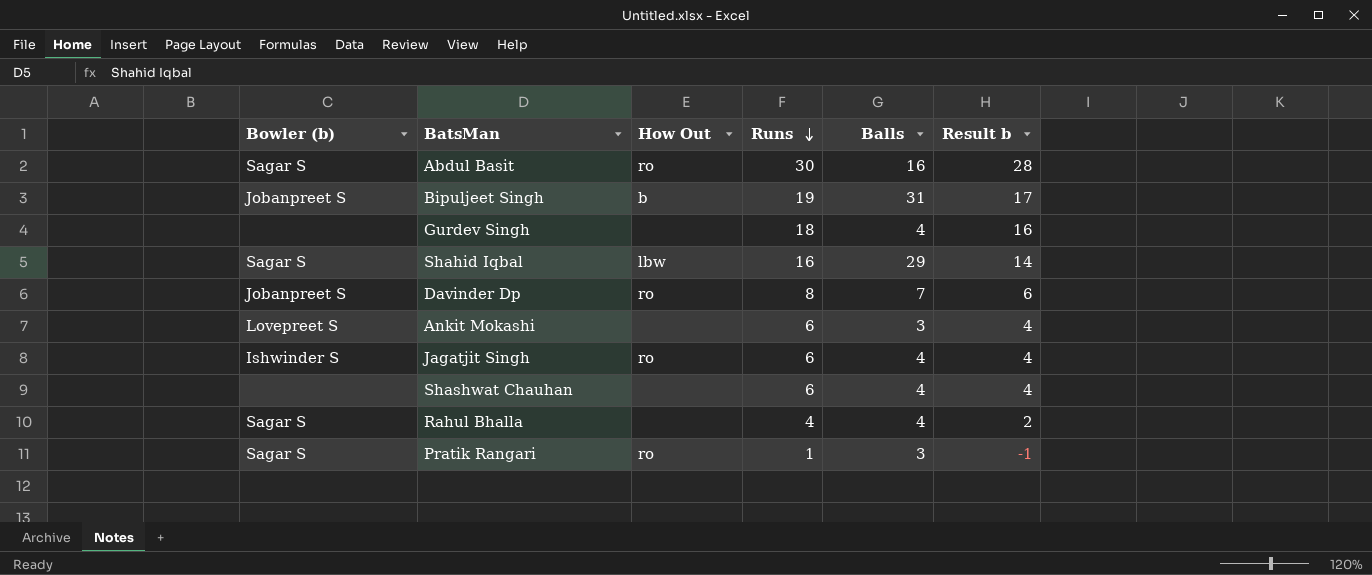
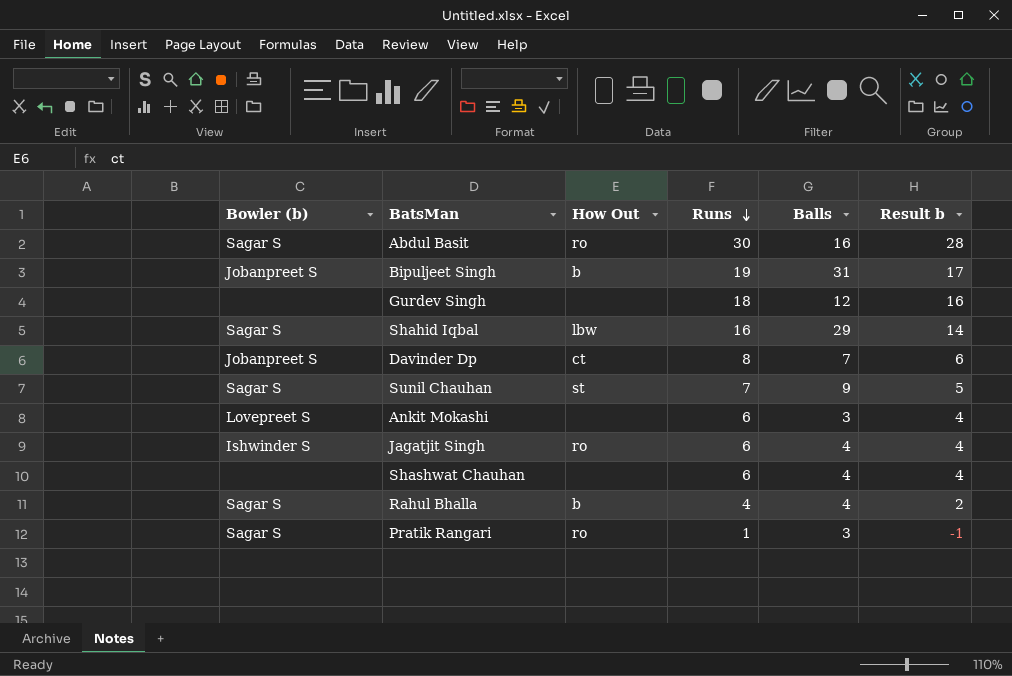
Gurdev Singh | Balls: 4 -> 12
Davinder Dp | How Out: ro -> ct
row Sunil Chauhan: none -> Sagar S | st | 7 | 9 | 5
Rahul Bhalla | How Out: none -> b

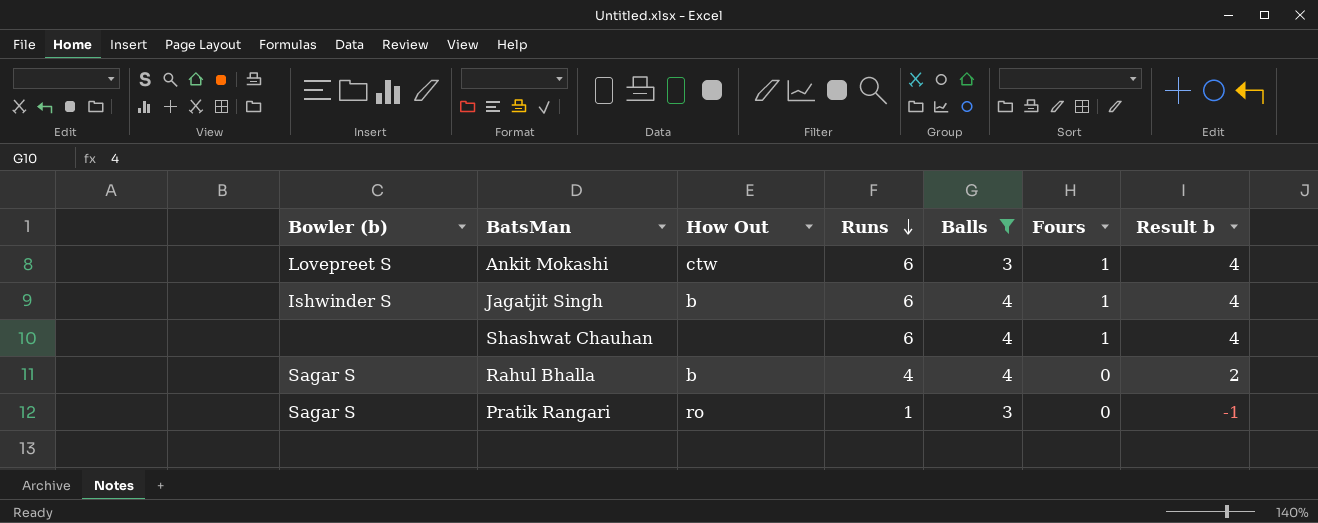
filter: none -> Balls <= 4
column Fours | position: none -> 6
Ankit Mokashi | How Out: none -> ctw
Jagatjit Singh | How Out: ro -> b

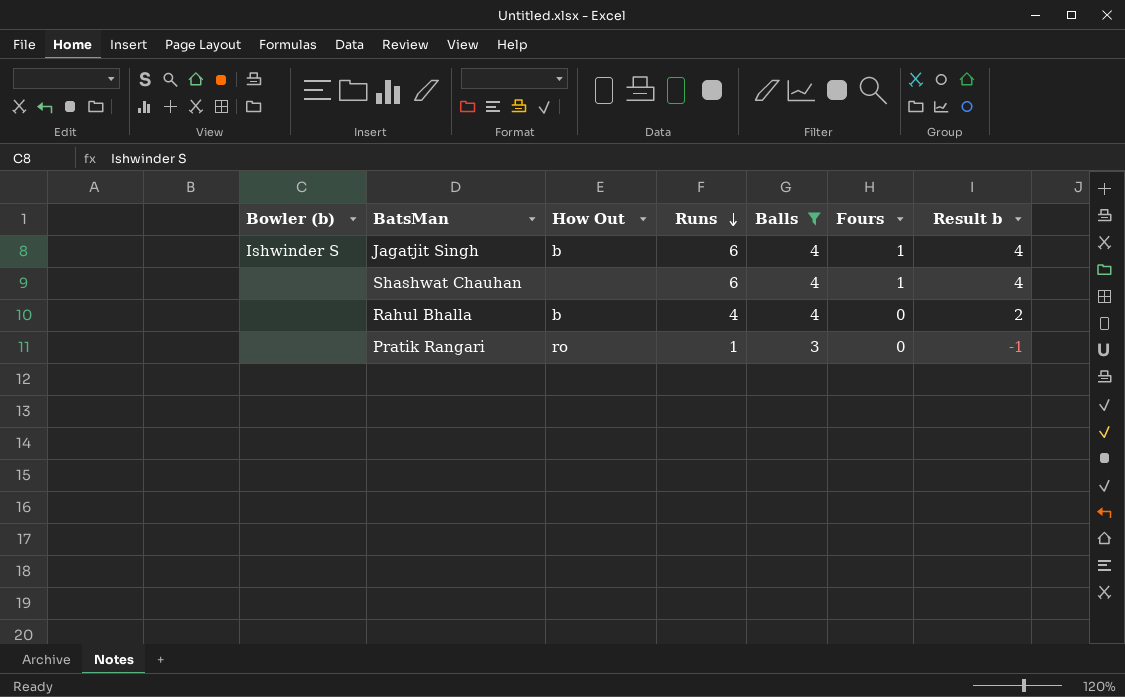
row Ankit Mokashi: Lovepreet S | ctw | 6 | 3 | 1 | 4 -> none
Rahul Bhalla | Bowler (b): Sagar S -> none
Pratik Rangari | Bowler (b): Sagar S -> none

